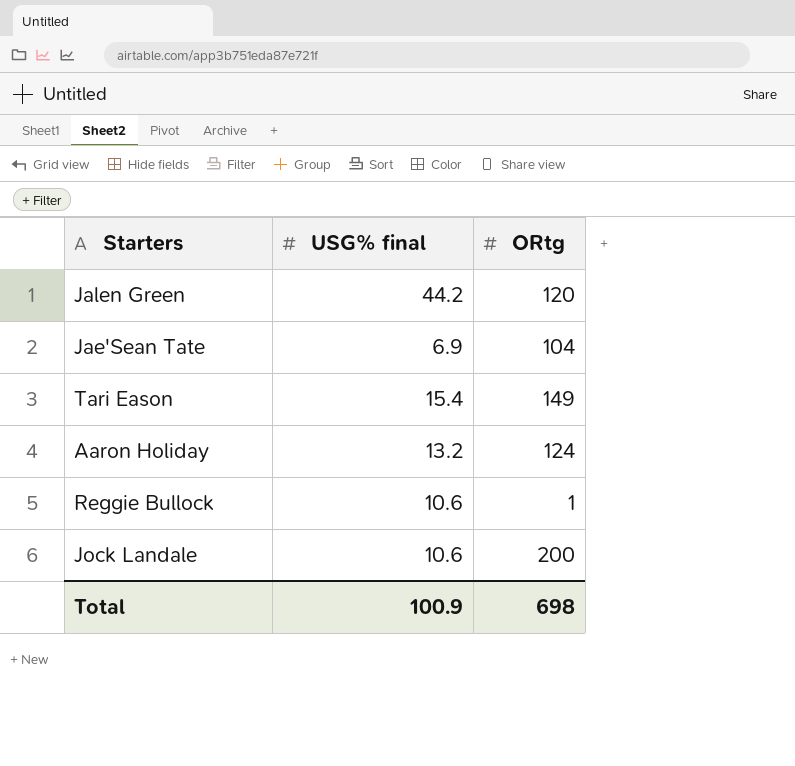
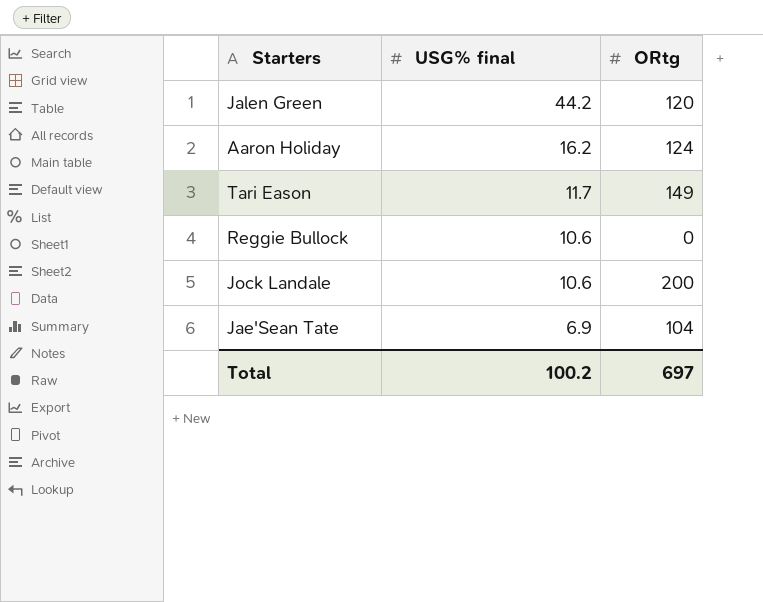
row order: none -> USG% final descending
Aaron Holiday | USG% final: 13.2 -> 16.2
Tari Eason | USG% final: 15.4 -> 11.7
Reggie Bullock | ORtg: 1 -> 0
Total | USG% final: 100.9 -> 100.2
Total | ORtg: 698 -> 697

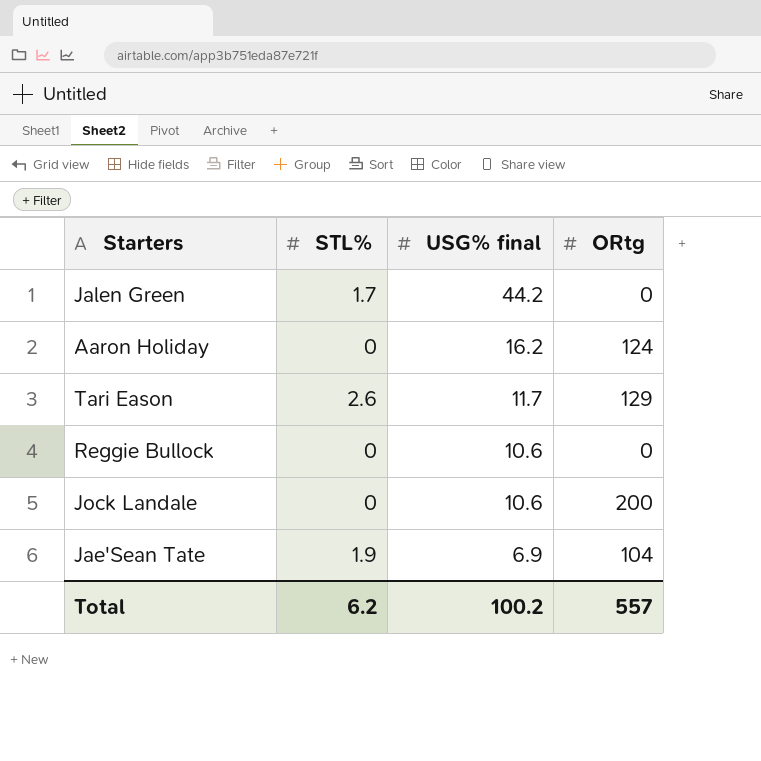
column STL% | position: none -> 2
Jalen Green | ORtg: 120 -> 0
Tari Eason | ORtg: 149 -> 129
Total | ORtg: 697 -> 557

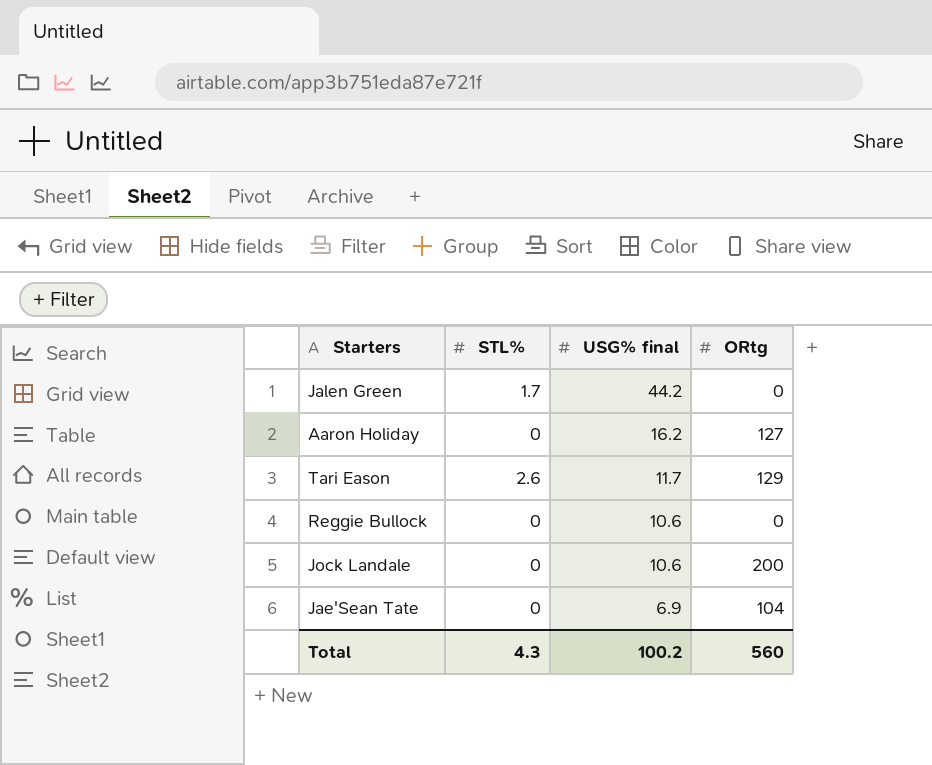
Aaron Holiday | ORtg: 124 -> 127
Jae'Sean Tate | STL%: 1.9 -> 0
Total | STL%: 6.2 -> 4.3
Total | ORtg: 557 -> 560

